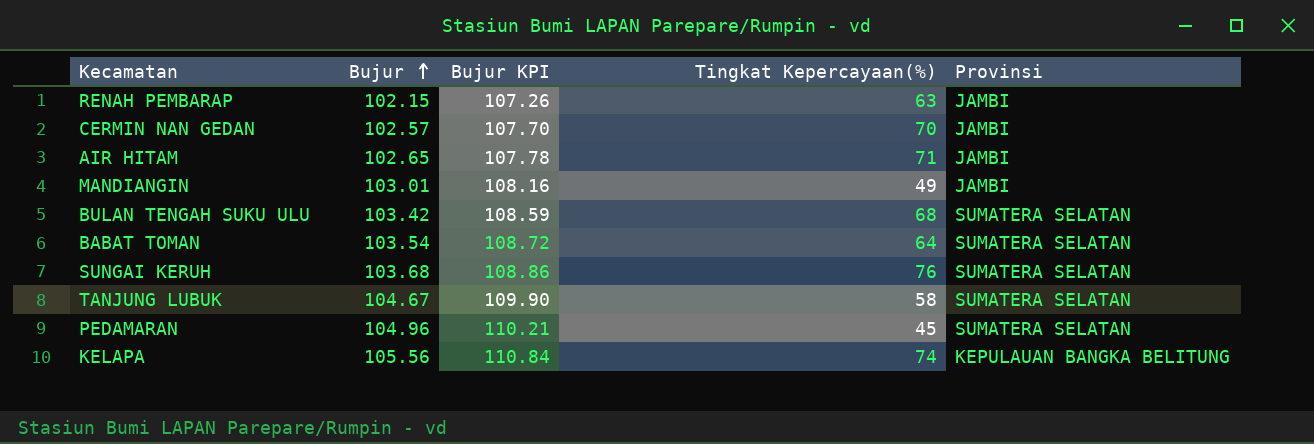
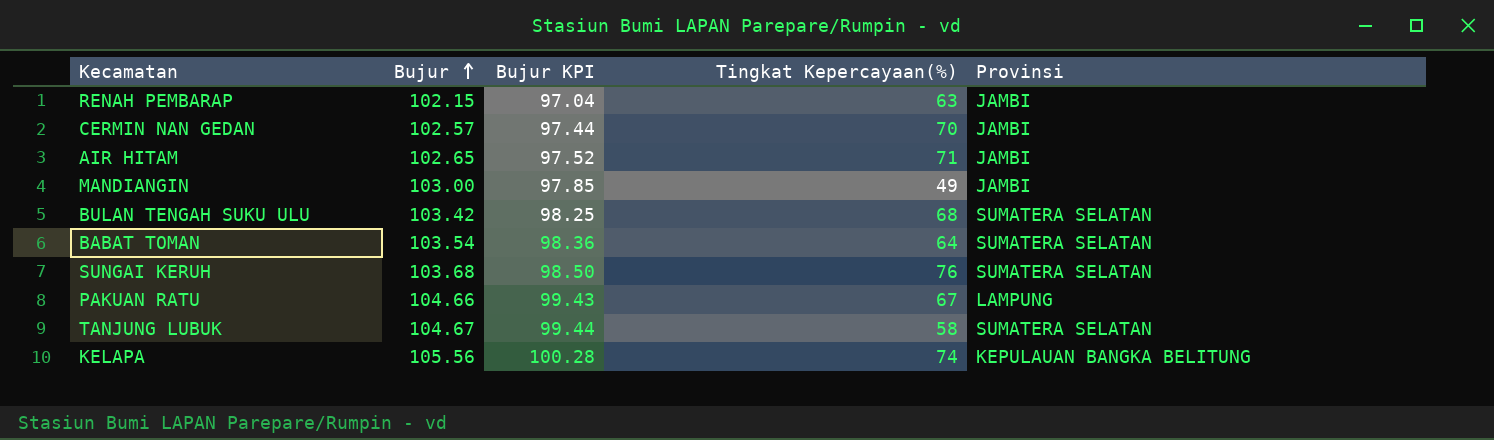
column Bujur KPI | formula: [Bujur] * 1.05 -> [Bujur] * 0.95
row PEDAMARAN: 104.96 | 110.21 | 45 | SUMATERA SELATAN -> none
MANDIANGIN | Bujur: 103.01 -> 103.00
row PAKUAN RATU: none -> 104.66 | 99.43 | 67 | LAMPUNG

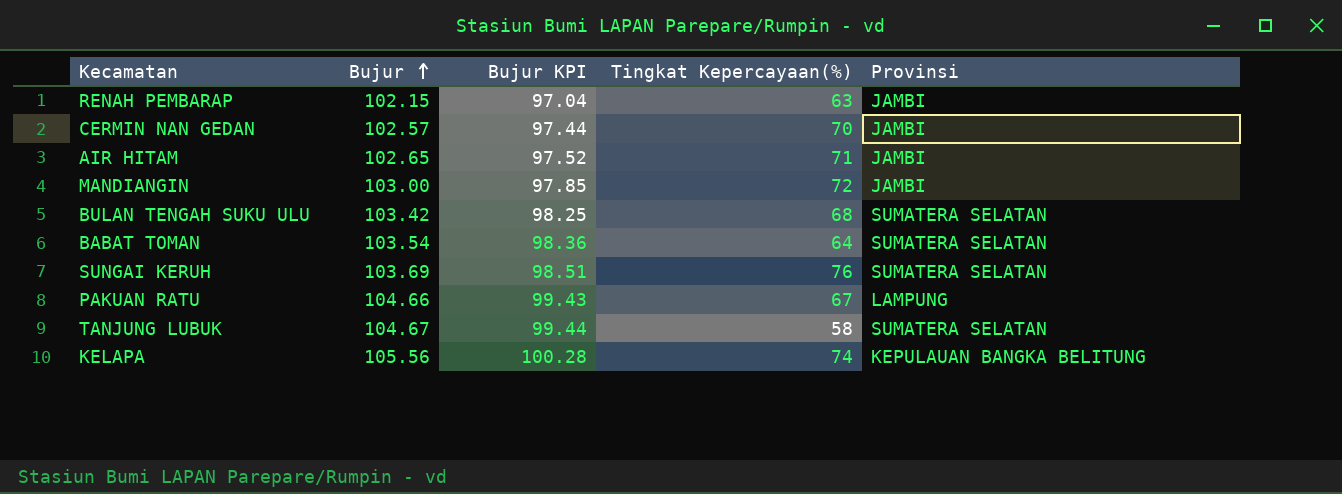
MANDIANGIN | Tingkat Kepercayaan(%): 49 -> 72
SUNGAI KERUH | Bujur: 103.68 -> 103.69
SUNGAI KERUH | Bujur KPI: 98.50 -> 98.51

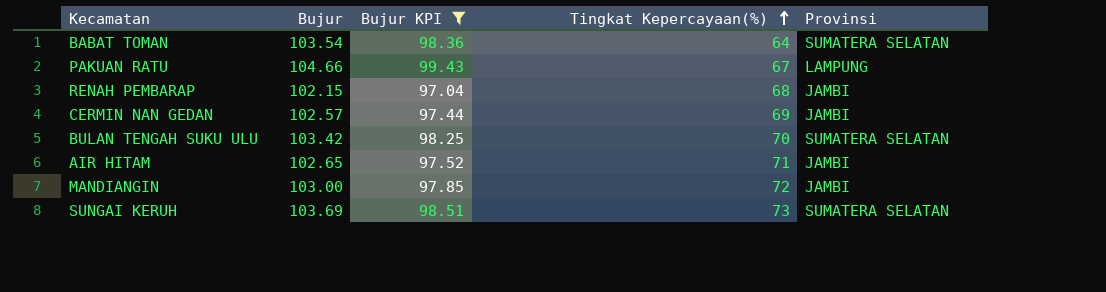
filter: none -> Bujur KPI <= 99.43
row order: Bujur ascending -> Tingkat Kepercayaan(%) ascending
RENAH PEMBARAP | Tingkat Kepercayaan(%): 63 -> 68
CERMIN NAN GEDAN | Tingkat Kepercayaan(%): 70 -> 69
BULAN TENGAH SUKU ULU | Tingkat Kepercayaan(%): 68 -> 70
SUNGAI KERUH | Tingkat Kepercayaan(%): 76 -> 73

